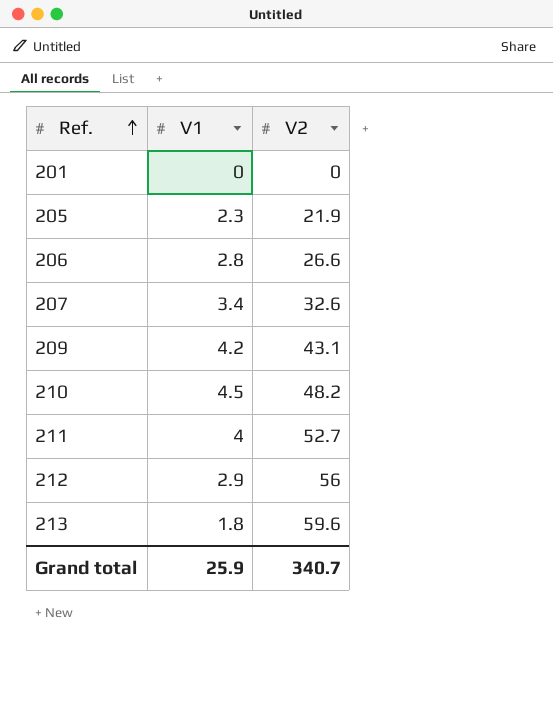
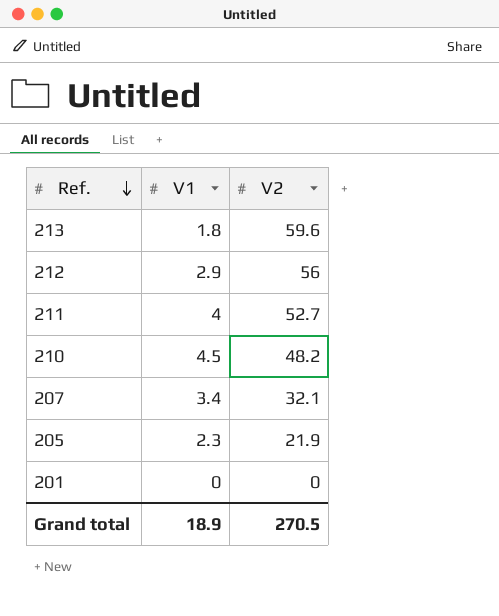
row order: Ref. ascending -> Ref. descending
row 206: 2.8 | 26.6 -> none
row 209: 4.2 | 43.1 -> none
207 | V2: 32.6 -> 32.1
Grand total | V1: 25.9 -> 18.9
Grand total | V2: 340.7 -> 270.5

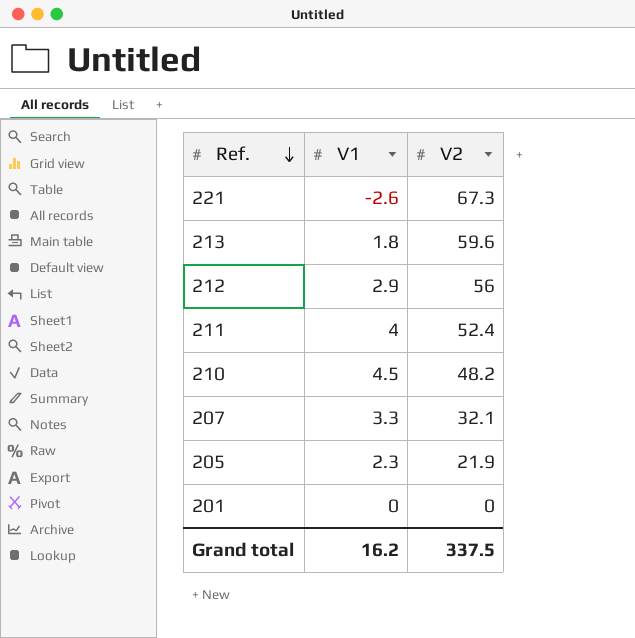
row 221: none -> -2.6 | 67.3
211 | V2: 52.7 -> 52.4
207 | V1: 3.4 -> 3.3
Grand total | V1: 18.9 -> 16.2
Grand total | V2: 270.5 -> 337.5

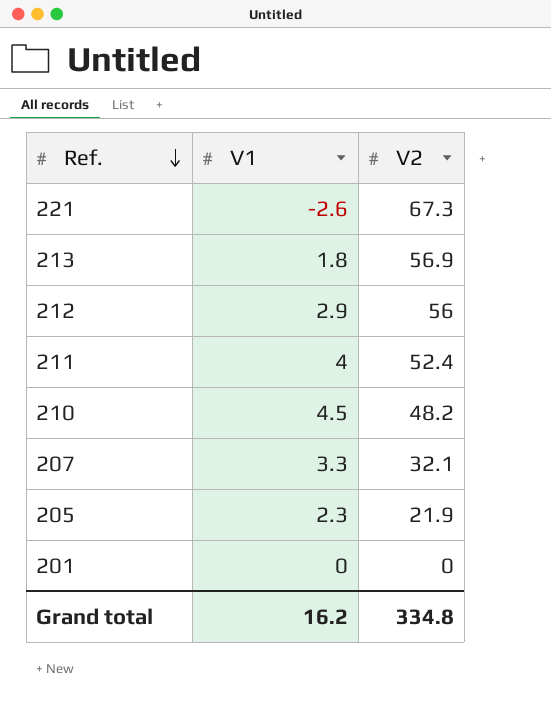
213 | V2: 59.6 -> 56.9
Grand total | V2: 337.5 -> 334.8

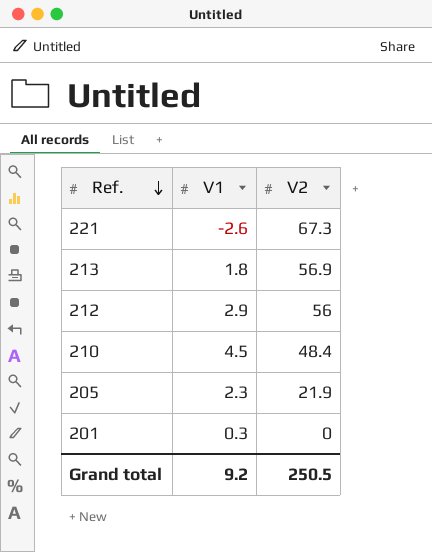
row 211: 4 | 52.4 -> none
row 207: 3.3 | 32.1 -> none
210 | V2: 48.2 -> 48.4
201 | V1: 0 -> 0.3
Grand total | V1: 16.2 -> 9.2
Grand total | V2: 334.8 -> 250.5

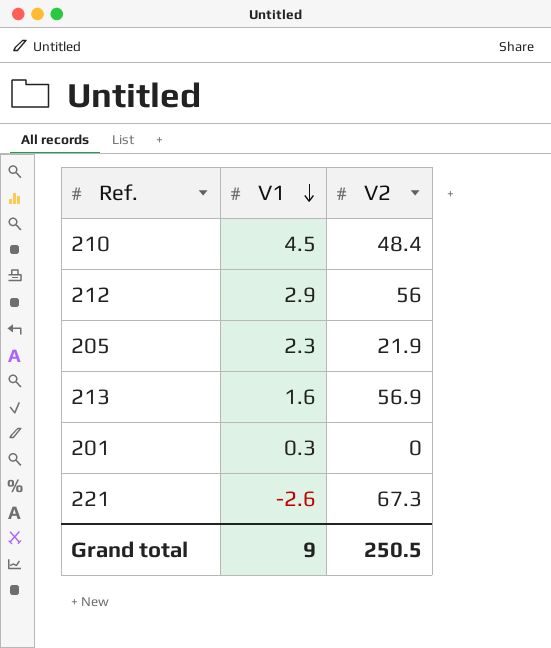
row order: Ref. descending -> V1 descending
213 | V1: 1.8 -> 1.6
Grand total | V1: 9.2 -> 9

